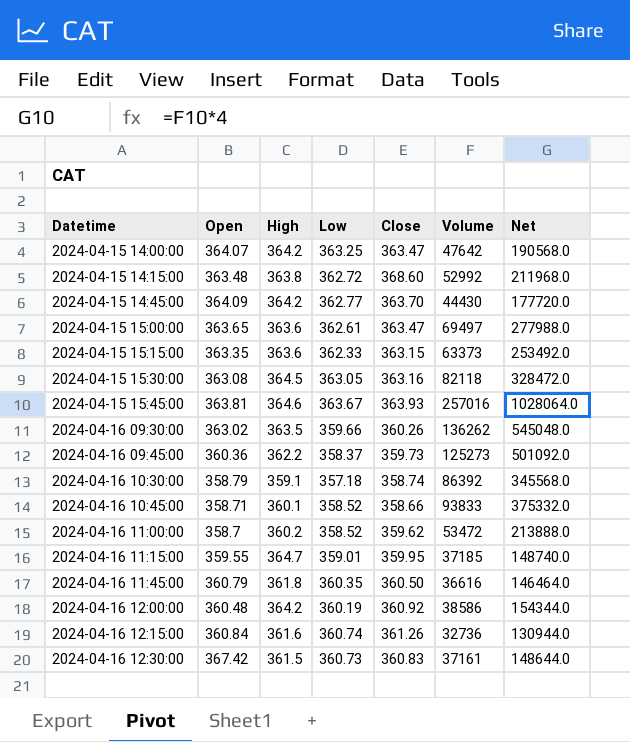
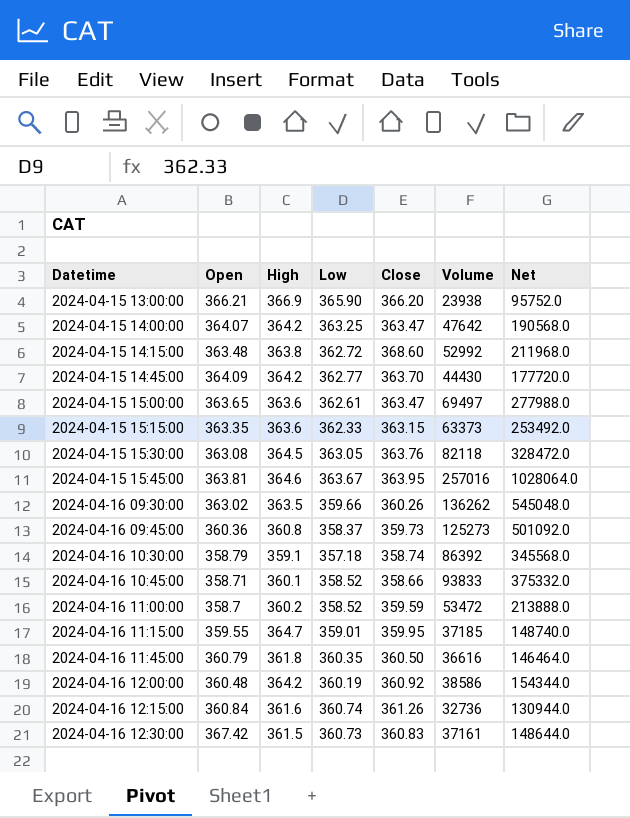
row 2024-04-15 13:00:00: none -> 366.21 | 366.9 | 365.90 | 366.20 | 23938 | 95752.0
2024-04-15 15:30:00 | Close: 363.16 -> 363.76
2024-04-15 15:45:00 | Close: 363.93 -> 363.95
2024-04-16 09:45:00 | High: 362.2 -> 360.8
2024-04-16 11:00:00 | Close: 359.62 -> 359.59

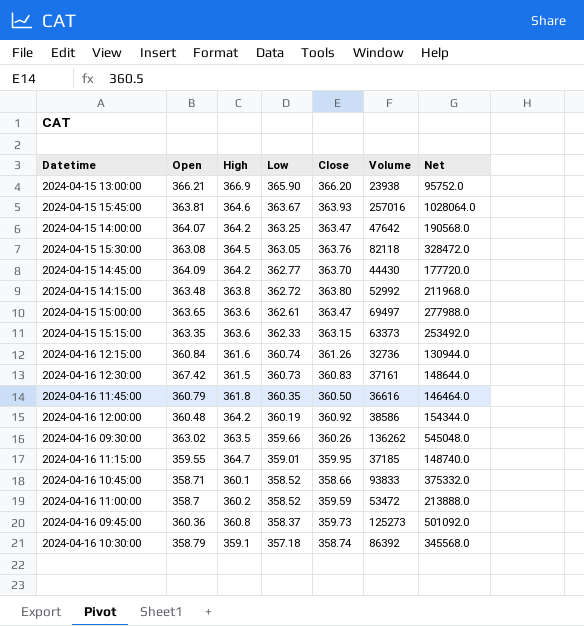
row order: Datetime ascending -> Low descending
2024-04-15 15:45:00 | Close: 363.95 -> 363.93
2024-04-15 14:15:00 | Close: 368.60 -> 363.80

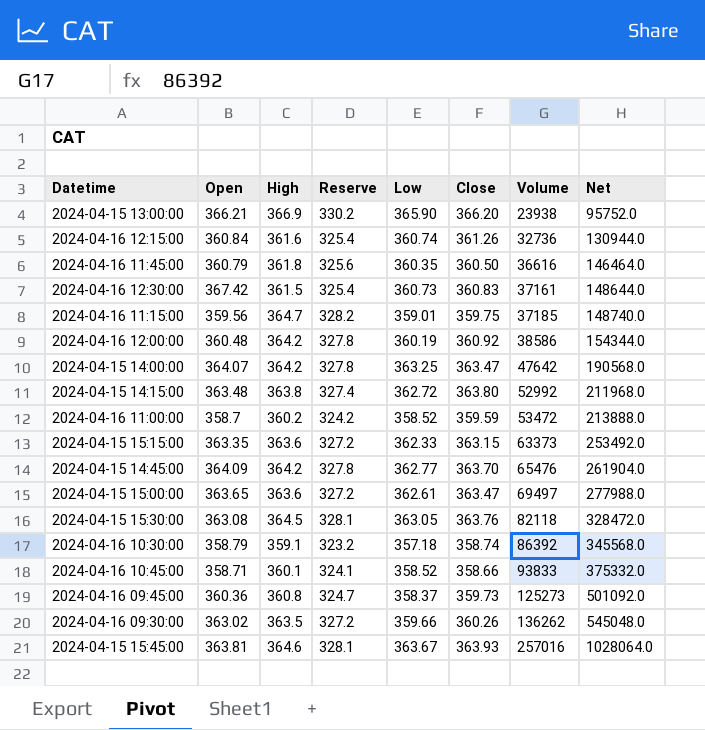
row order: Low descending -> Volume ascending
column Reserve | formula: none -> [High] * 0.9
2024-04-16 11:15:00 | Open: 359.55 -> 359.56
2024-04-16 11:15:00 | Close: 359.95 -> 359.75
2024-04-15 14:45:00 | Volume: 44430 -> 65476
2024-04-15 14:45:00 | Net: 177720.0 -> 261904.0

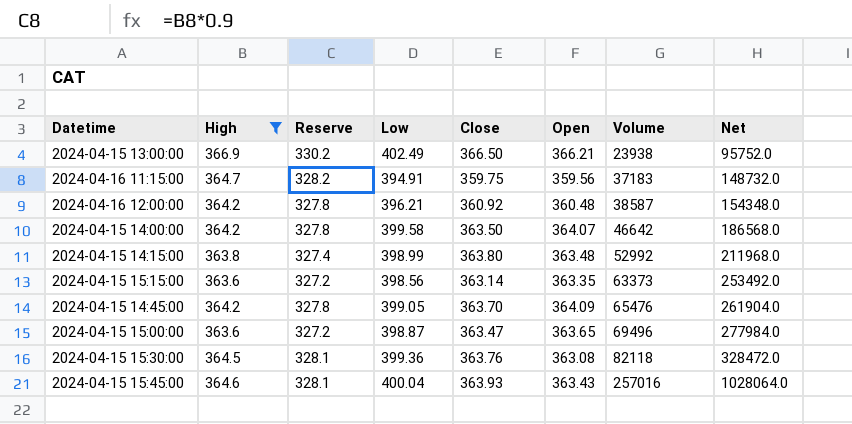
filter: none -> High >= 363.6
column Open | position: 2 -> 6
2024-04-15 13:00:00 | Low: 365.90 -> 402.49
2024-04-15 13:00:00 | Close: 366.20 -> 366.50
2024-04-16 11:15:00 | Low: 359.01 -> 394.91
2024-04-16 11:15:00 | Volume: 37185 -> 37183
2024-04-16 11:15:00 | Net: 148740.0 -> 148732.0
2024-04-16 12:00:00 | Low: 360.19 -> 396.21
2024-04-16 12:00:00 | Volume: 38586 -> 38587
2024-04-16 12:00:00 | Net: 154344.0 -> 154348.0
2024-04-15 14:00:00 | Low: 363.25 -> 399.58
2024-04-15 14:00:00 | Close: 363.47 -> 363.50
2024-04-15 14:00:00 | Volume: 47642 -> 46642
2024-04-15 14:00:00 | Net: 190568.0 -> 186568.0
2024-04-15 14:15:00 | Low: 362.72 -> 398.99
2024-04-15 15:15:00 | Low: 362.33 -> 398.56
2024-04-15 15:15:00 | Close: 363.15 -> 363.14
2024-04-15 14:45:00 | Low: 362.77 -> 399.05
2024-04-15 15:00:00 | Low: 362.61 -> 398.87
2024-04-15 15:00:00 | Volume: 69497 -> 69496
2024-04-15 15:00:00 | Net: 277988.0 -> 277984.0
2024-04-15 15:30:00 | Low: 363.05 -> 399.36
2024-04-15 15:45:00 | Low: 363.67 -> 400.04
2024-04-15 15:45:00 | Open: 363.81 -> 363.43

